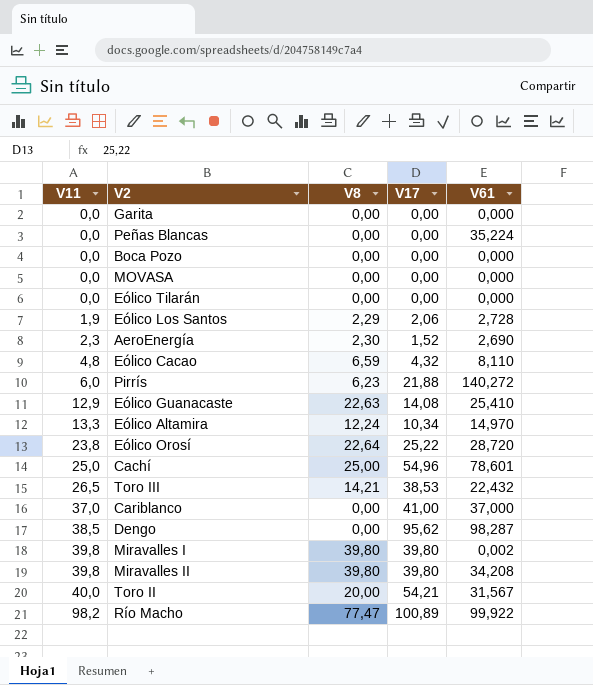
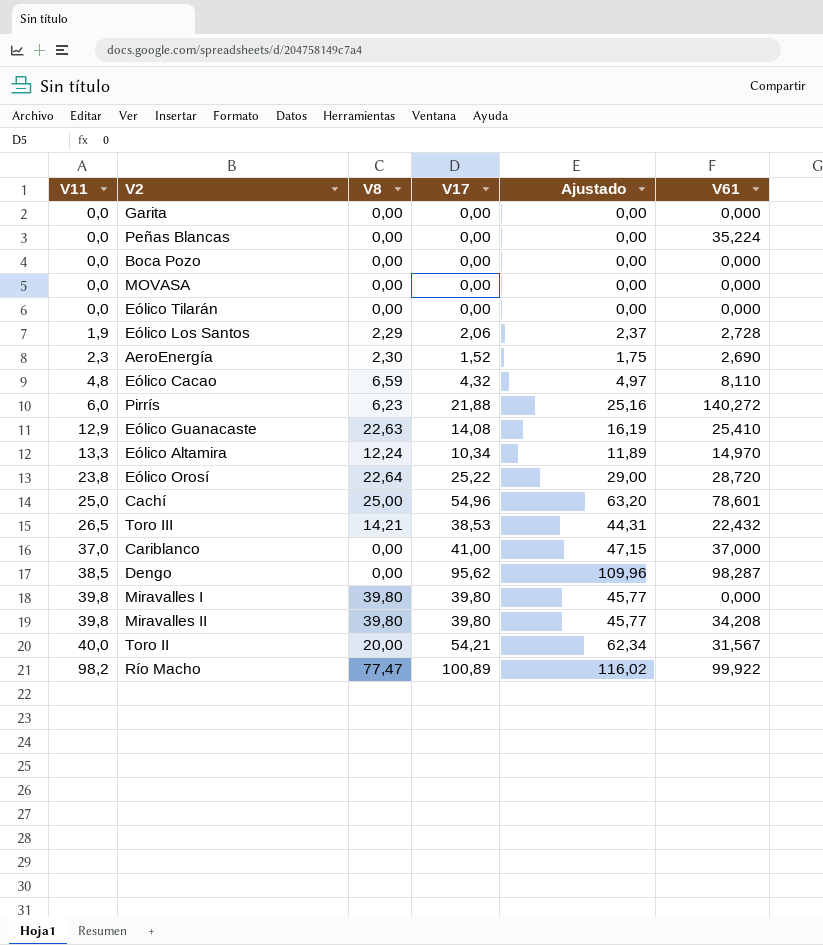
column Ajustado | formula: none -> [V17] * 1,15
Miravalles I | V61: 0,002 -> 0,000

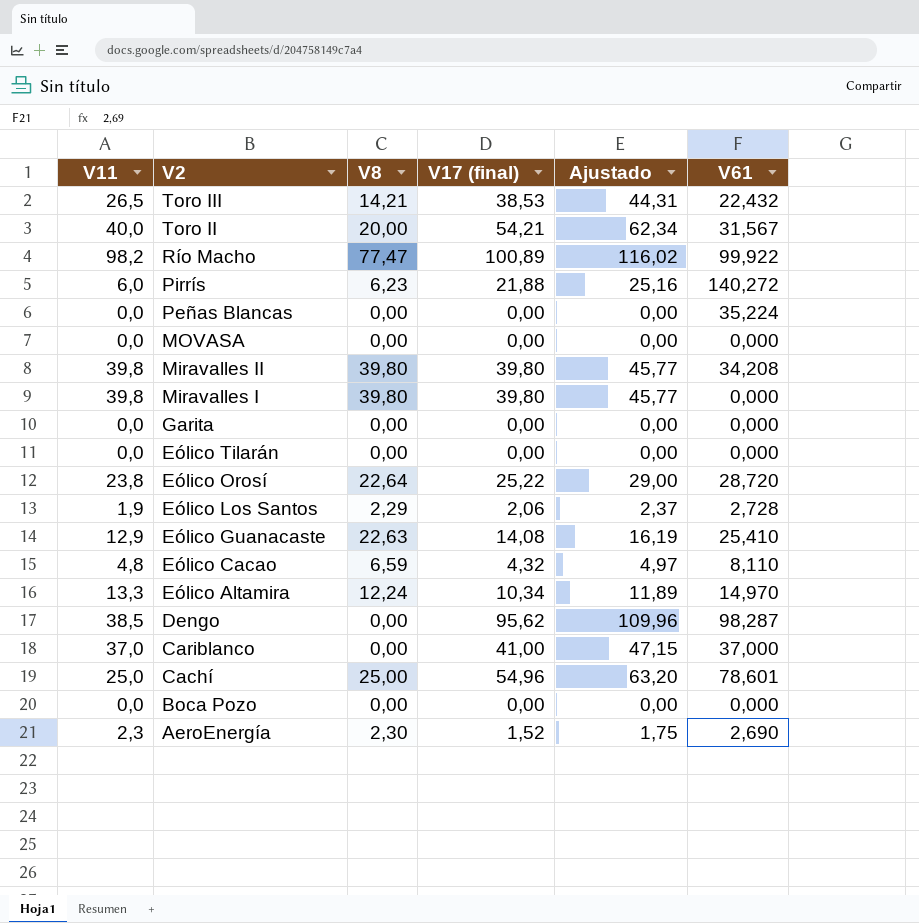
row order: V11 ascending -> V2 descending
column name: V17 -> V17 (final)

